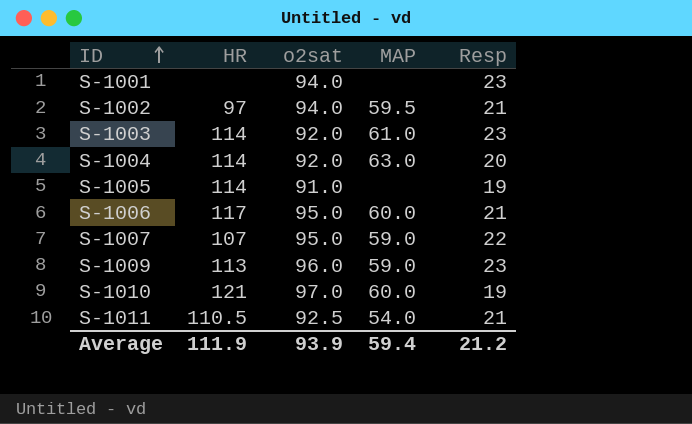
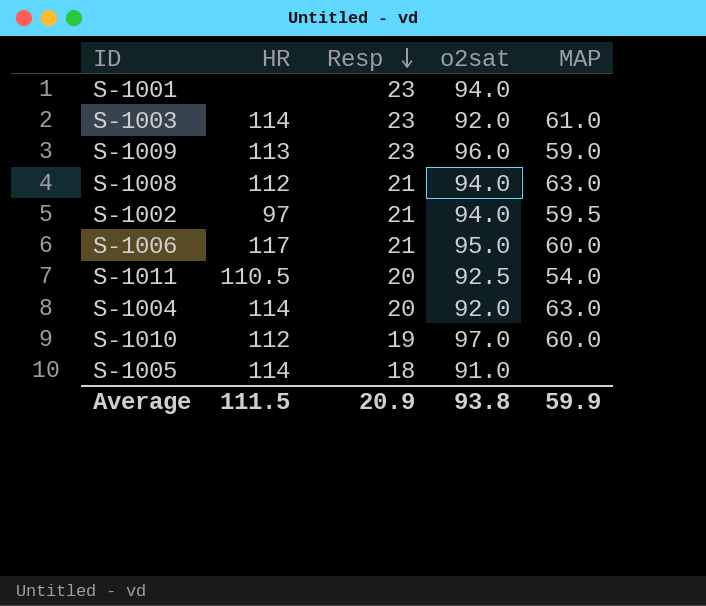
row order: ID ascending -> Resp descending
column Resp | position: 5 -> 3
row S-1007: 107 | 95.0 | 59.0 | 22 -> none
row S-1008: none -> 112 | 21 | 94.0 | 63.0
S-1011 | Resp: 21 -> 20
S-1010 | HR: 121 -> 112
S-1005 | Resp: 19 -> 18
Average | HR: 111.9 -> 111.5
Average | Resp: 21.2 -> 20.9
Average | o2sat: 93.9 -> 93.8
Average | MAP: 59.4 -> 59.9

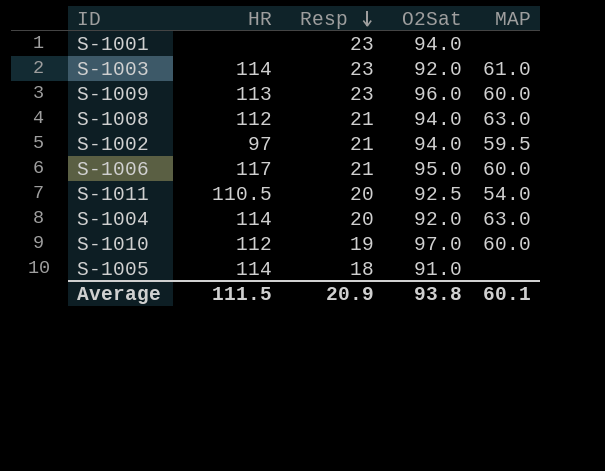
column name: o2sat -> O2Sat
S-1009 | MAP: 59.0 -> 60.0
Average | MAP: 59.9 -> 60.1

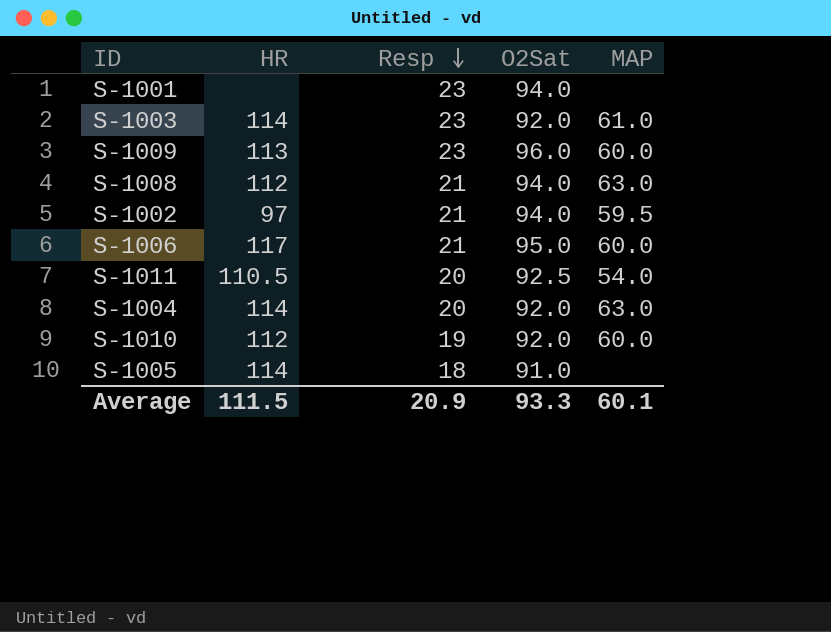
S-1010 | O2Sat: 97.0 -> 92.0
Average | O2Sat: 93.8 -> 93.3

